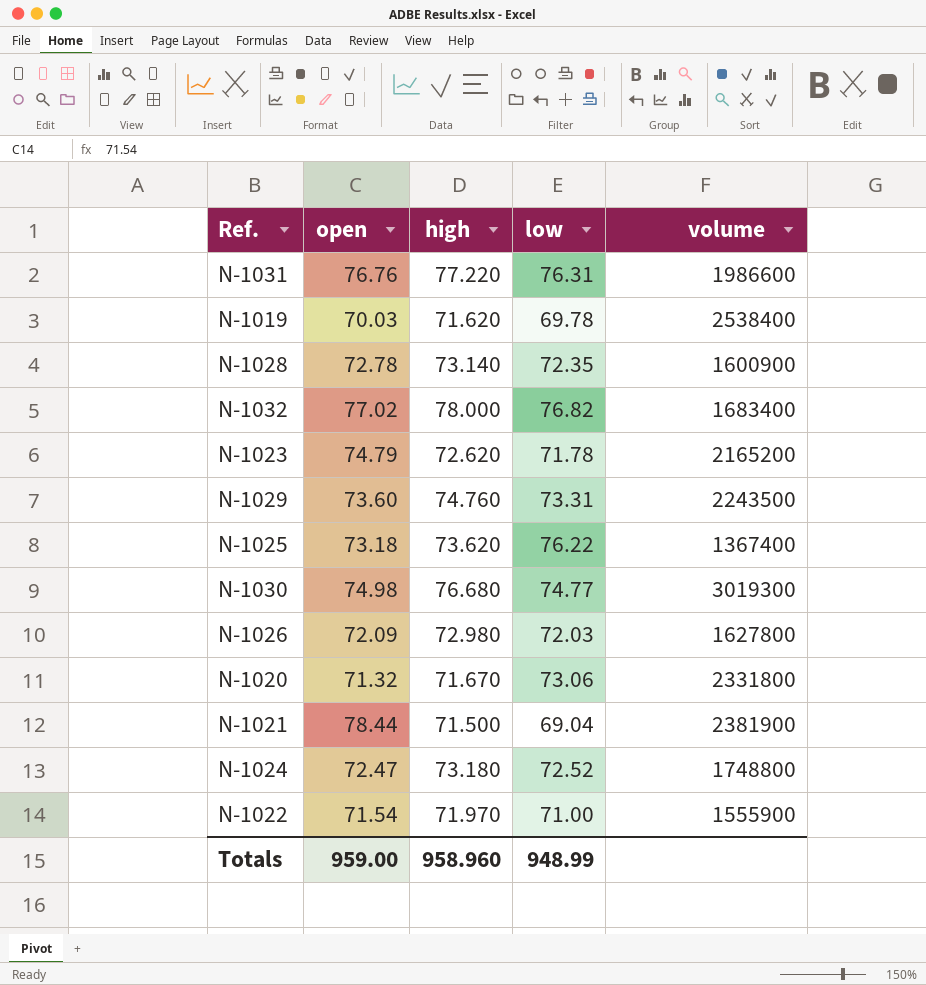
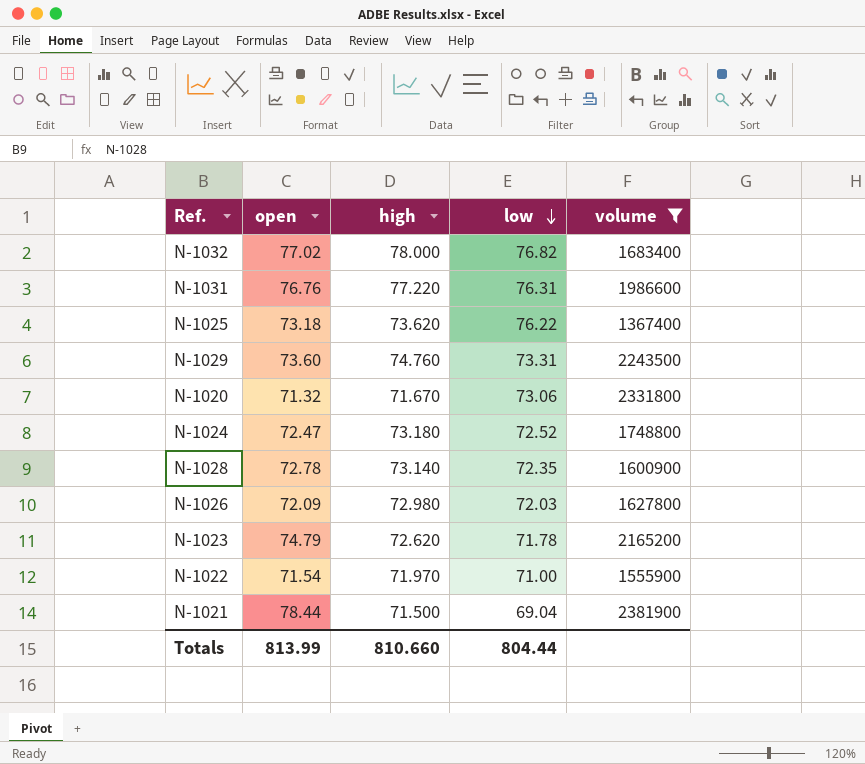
filter: none -> volume <= 2381900
row order: none -> low descending
Totals | open: 959.00 -> 813.99
Totals | high: 958.960 -> 810.660
Totals | low: 948.99 -> 804.44

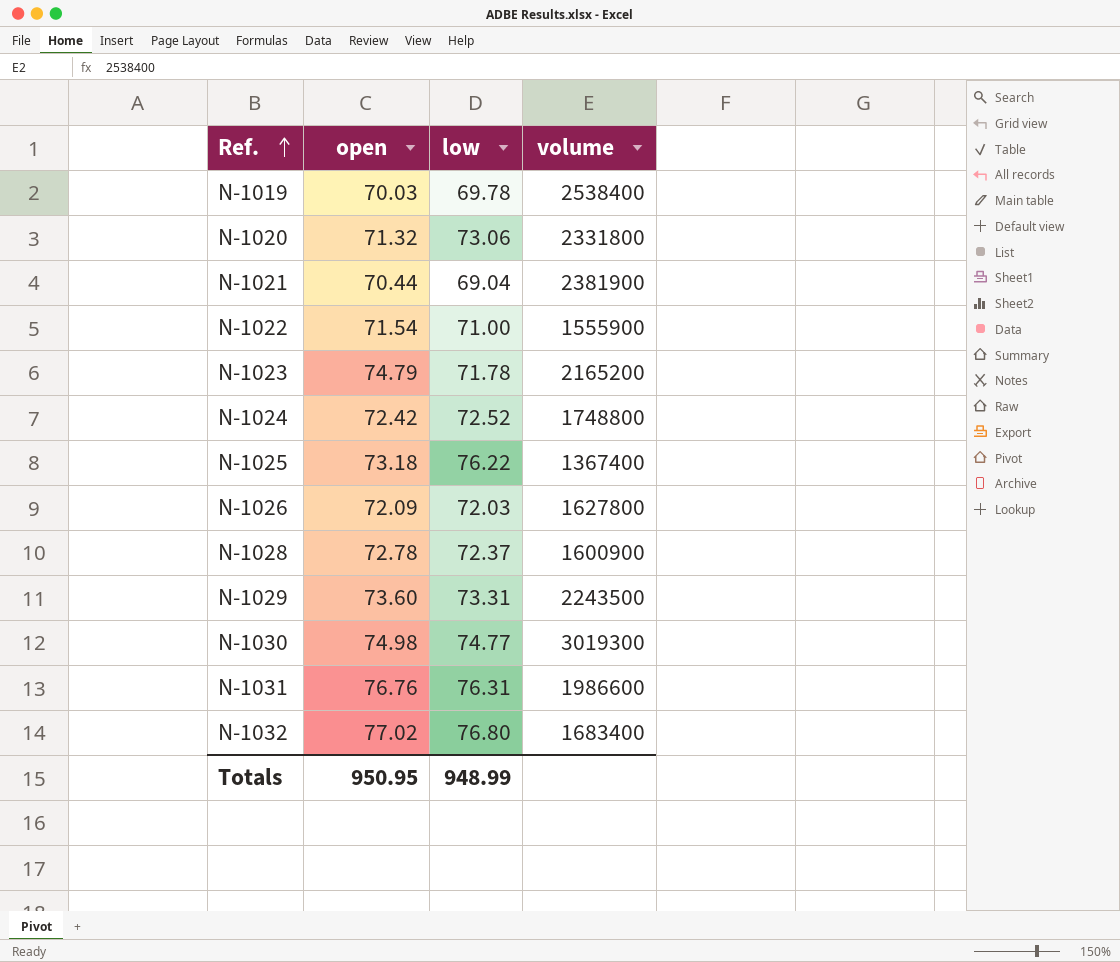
filter: volume <= 2381900 -> none
row order: low descending -> Ref. ascending
column high | position: 3 -> none
N-1021 | open: 78.44 -> 70.44
N-1024 | open: 72.47 -> 72.42
N-1028 | low: 72.35 -> 72.37
N-1032 | low: 76.82 -> 76.80
Totals | open: 813.99 -> 950.95
Totals | low: 804.44 -> 948.99

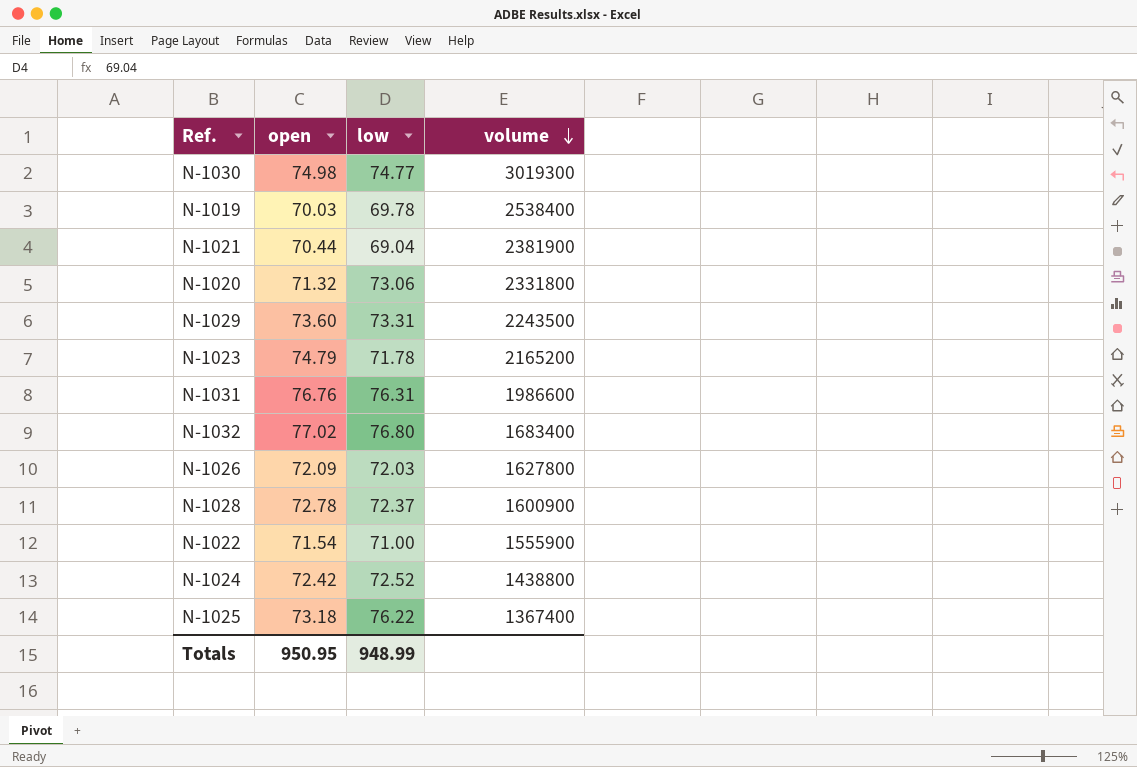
row order: Ref. ascending -> volume descending
N-1024 | volume: 1748800 -> 1438800

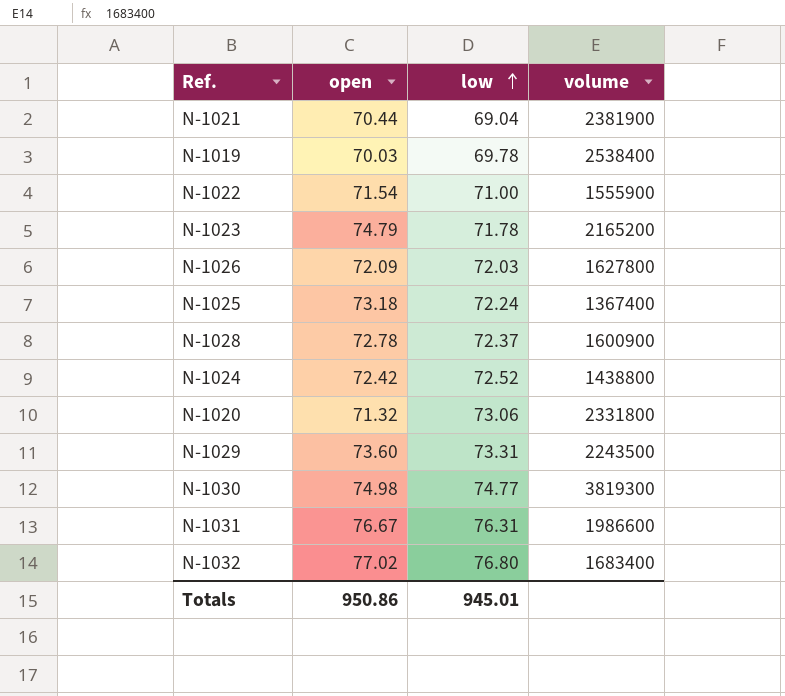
row order: volume descending -> low ascending
N-1025 | low: 76.22 -> 72.24
N-1030 | volume: 3019300 -> 3819300
N-1031 | open: 76.76 -> 76.67
Totals | open: 950.95 -> 950.86
Totals | low: 948.99 -> 945.01

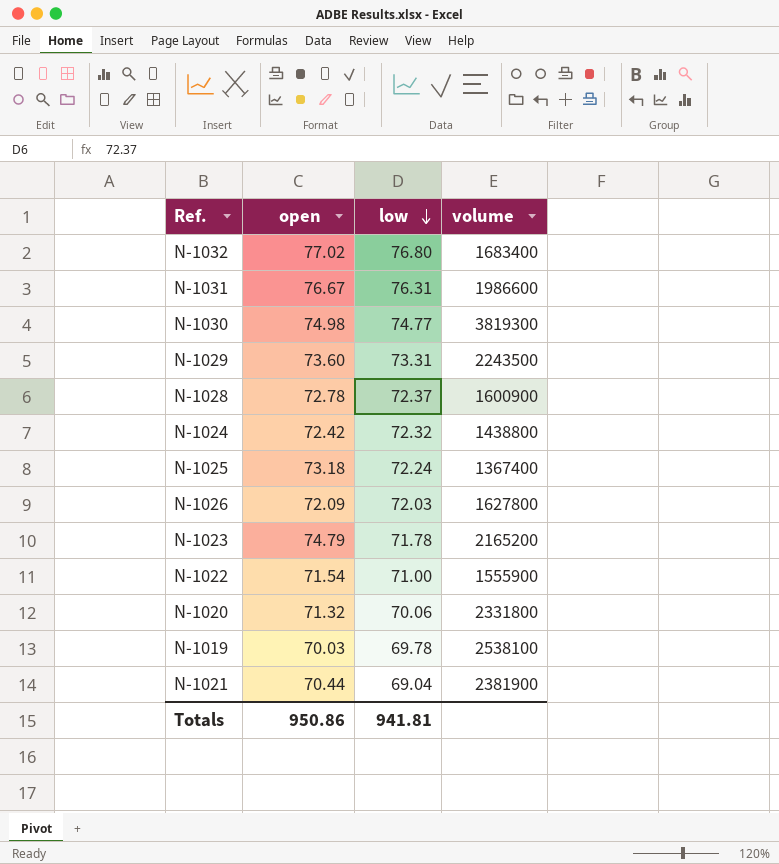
row order: low ascending -> low descending
N-1024 | low: 72.52 -> 72.32
N-1020 | low: 73.06 -> 70.06
N-1019 | volume: 2538400 -> 2538100
Totals | low: 945.01 -> 941.81

